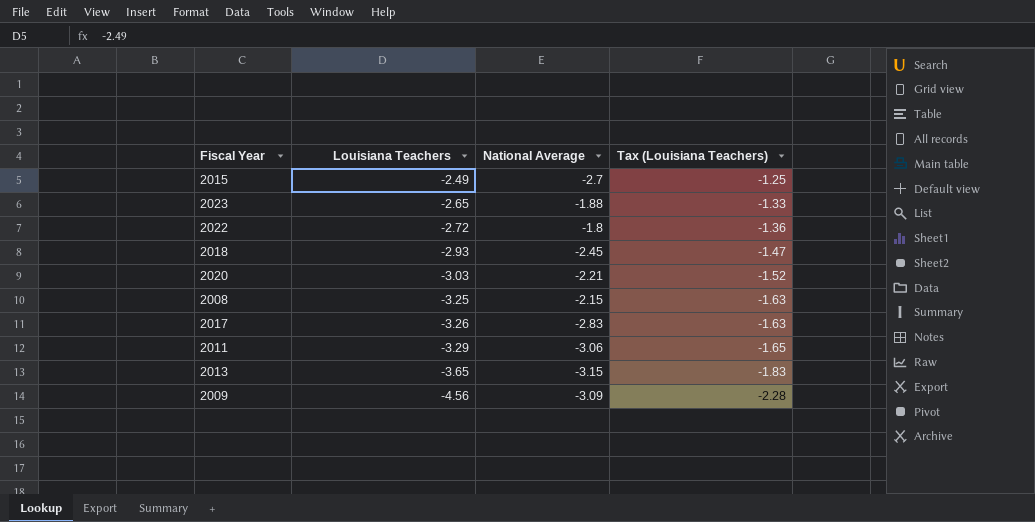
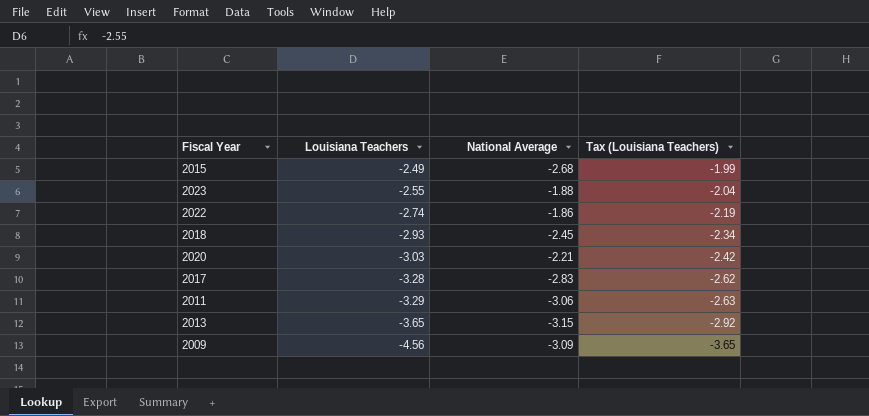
column Tax (Louisiana Teachers) | formula: [Louisiana Teachers] * 0.5 -> [Louisiana Teachers] * 0.8
row 2008: -3.25 | -2.15 | -1.63 -> none
2015 | National Average: -2.7 -> -2.68
2023 | Louisiana Teachers: -2.65 -> -2.55
2022 | Louisiana Teachers: -2.72 -> -2.74
2022 | National Average: -1.8 -> -1.86
2017 | Louisiana Teachers: -3.26 -> -3.28

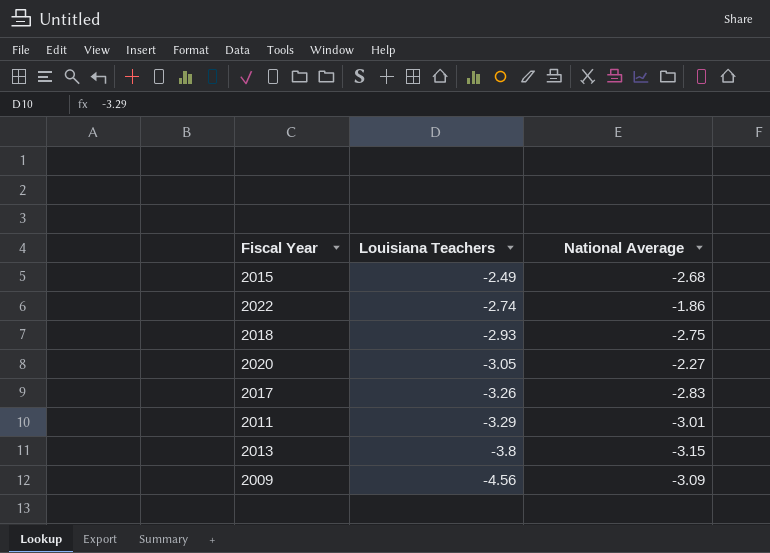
column Tax (Louisiana Teachers) | formula: [Louisiana Teachers] * 0.8 -> none
row 2023: -2.55 | -1.88 | -2.04 -> none
2018 | National Average: -2.45 -> -2.75
2020 | Louisiana Teachers: -3.03 -> -3.05
2020 | National Average: -2.21 -> -2.27
2017 | Louisiana Teachers: -3.28 -> -3.26
2011 | National Average: -3.06 -> -3.01
2013 | Louisiana Teachers: -3.65 -> -3.8

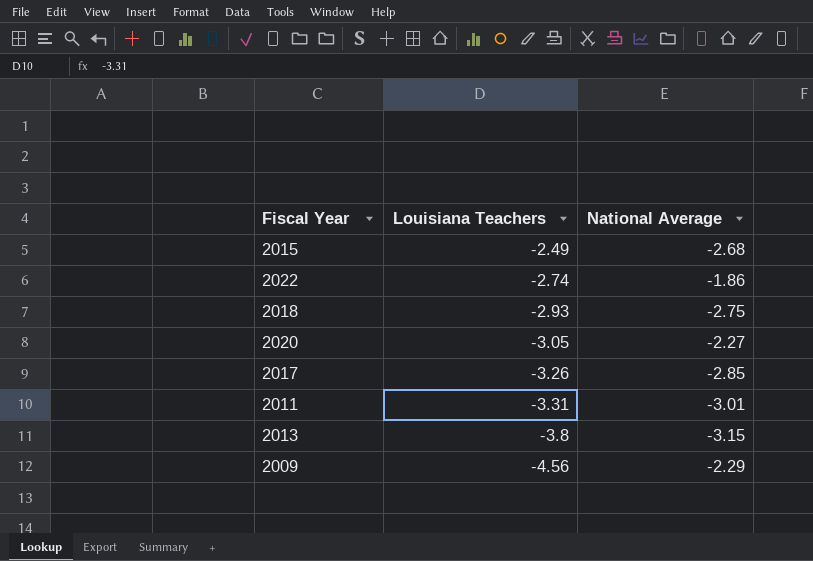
2017 | National Average: -2.83 -> -2.85
2011 | Louisiana Teachers: -3.29 -> -3.31
2009 | National Average: -3.09 -> -2.29

